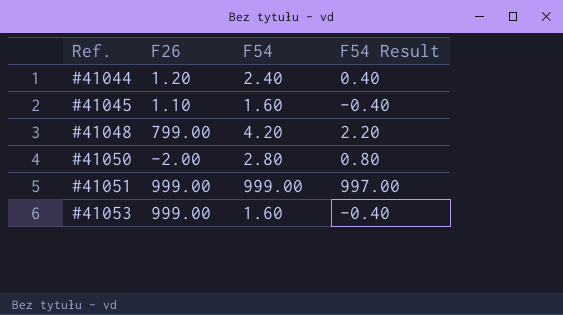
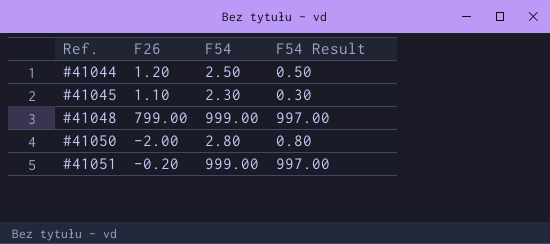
row #41053: 999.00 | 1.60 | -0.40 -> none
#41044 | F54: 2.40 -> 2.50
#41044 | F54 Result: 0.40 -> 0.50
#41045 | F54: 1.60 -> 2.30
#41045 | F54 Result: -0.40 -> 0.30
#41048 | F54: 4.20 -> 999.00
#41048 | F54 Result: 2.20 -> 997.00
#41051 | F26: 999.00 -> -0.20

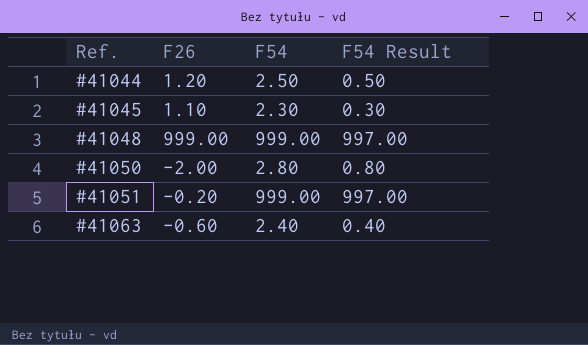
#41048 | F26: 799.00 -> 999.00
row #41063: none -> -0.60 | 2.40 | 0.40

